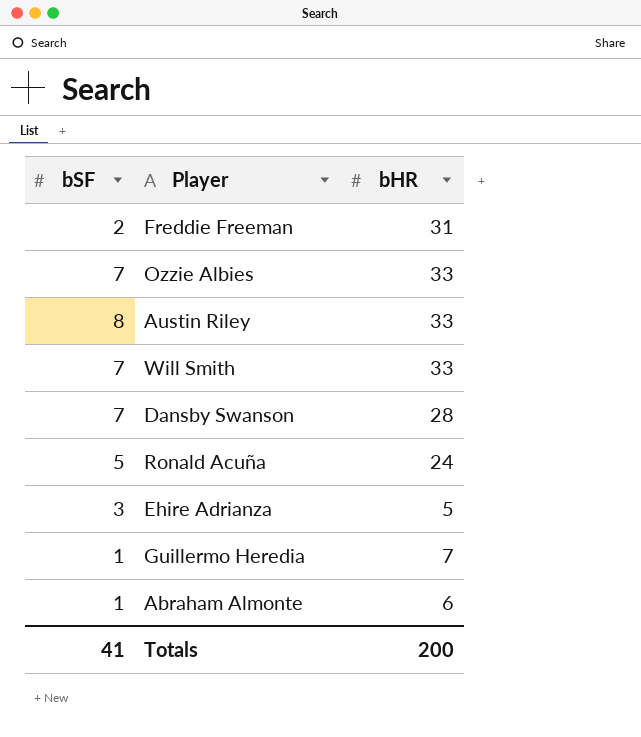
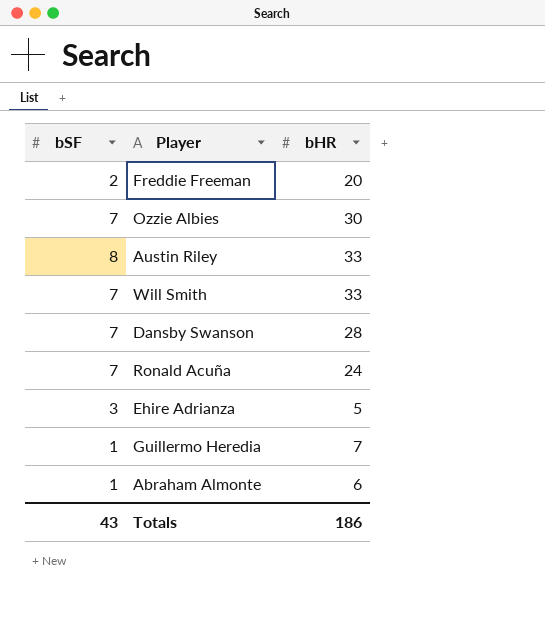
Freddie Freeman | bHR: 31 -> 20
Ozzie Albies | bHR: 33 -> 30
Ronald Acuña | bSF: 5 -> 7
Totals | bSF: 41 -> 43
Totals | bHR: 200 -> 186

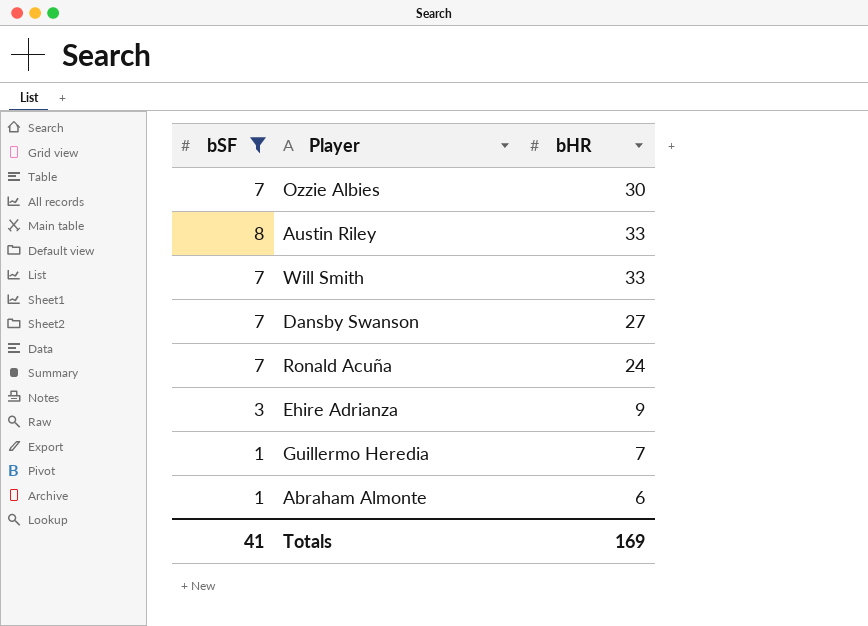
filter: none -> bSF != 2
Dansby Swanson | bHR: 28 -> 27
Ehire Adrianza | bHR: 5 -> 9
Totals | bSF: 43 -> 41
Totals | bHR: 186 -> 169

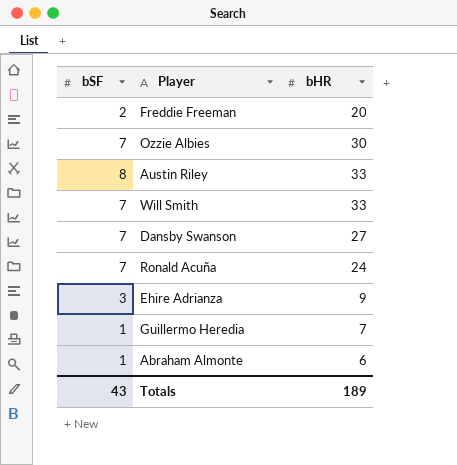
filter: bSF != 2 -> none
Totals | bSF: 41 -> 43
Totals | bHR: 169 -> 189

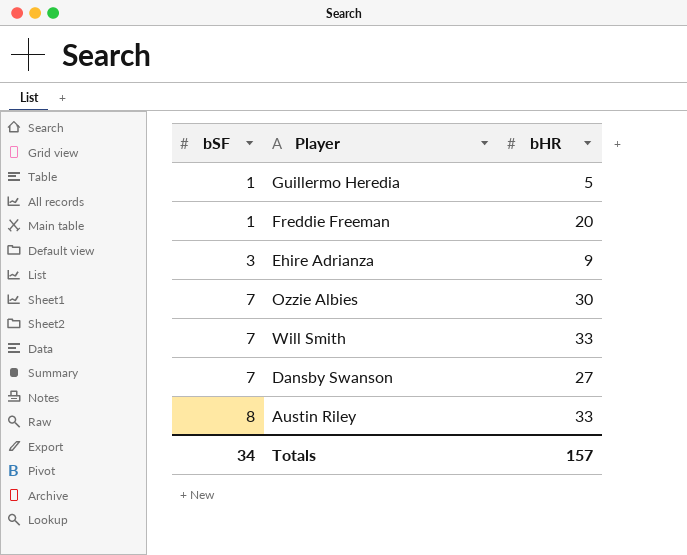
row order: none -> bSF ascending
row Ronald Acuña: 7 | 24 -> none
row Abraham Almonte: 1 | 6 -> none
Guillermo Heredia | bHR: 7 -> 5
Freddie Freeman | bSF: 2 -> 1
Totals | bSF: 43 -> 34
Totals | bHR: 189 -> 157

